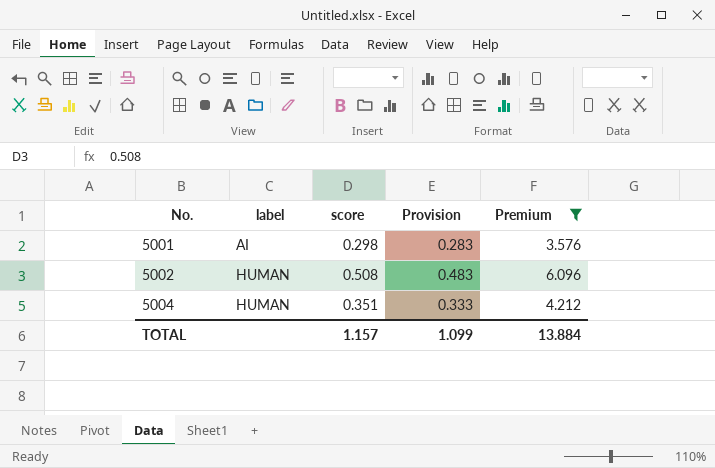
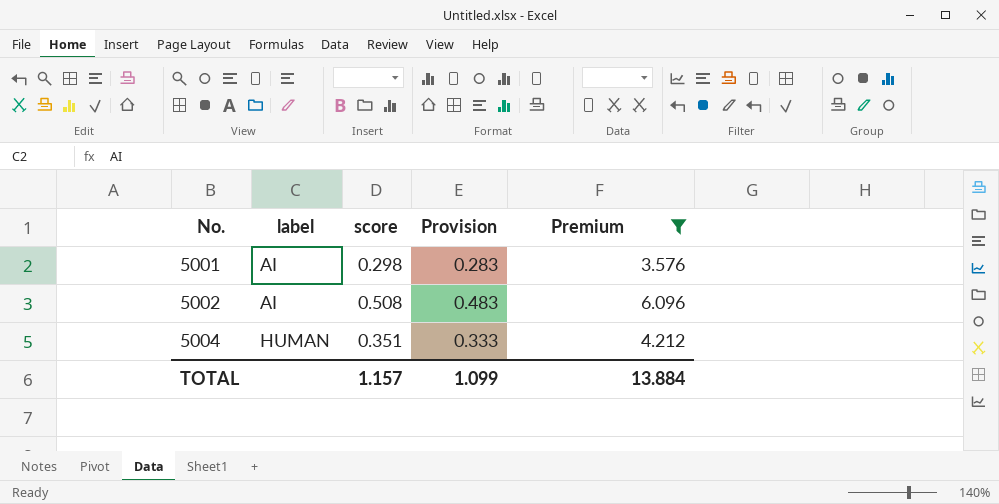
5002 | label: HUMAN -> AI

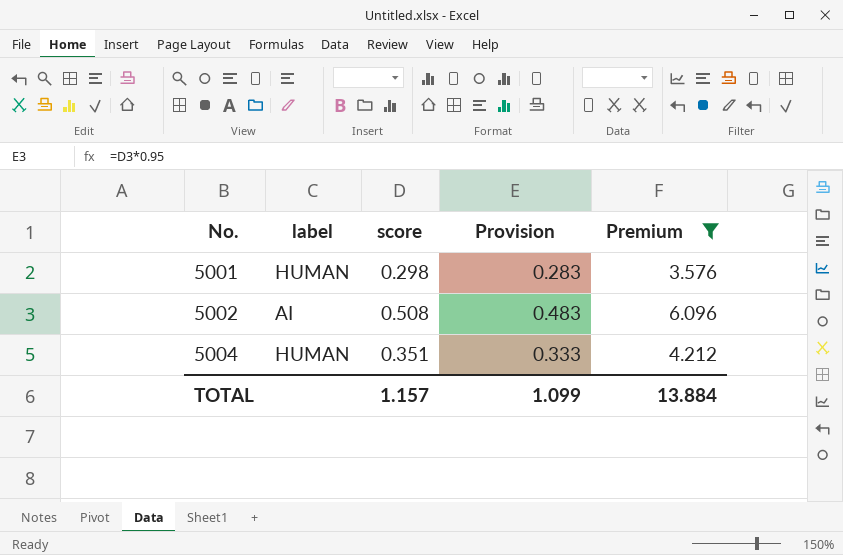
5001 | label: AI -> HUMAN

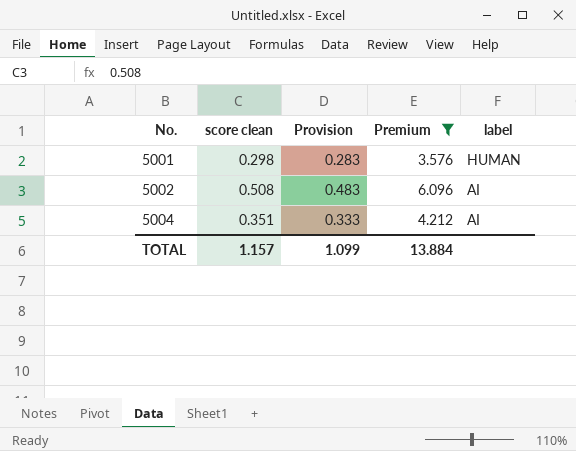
column name: score -> score clean
column label | position: 2 -> 5
5004 | label: HUMAN -> AI

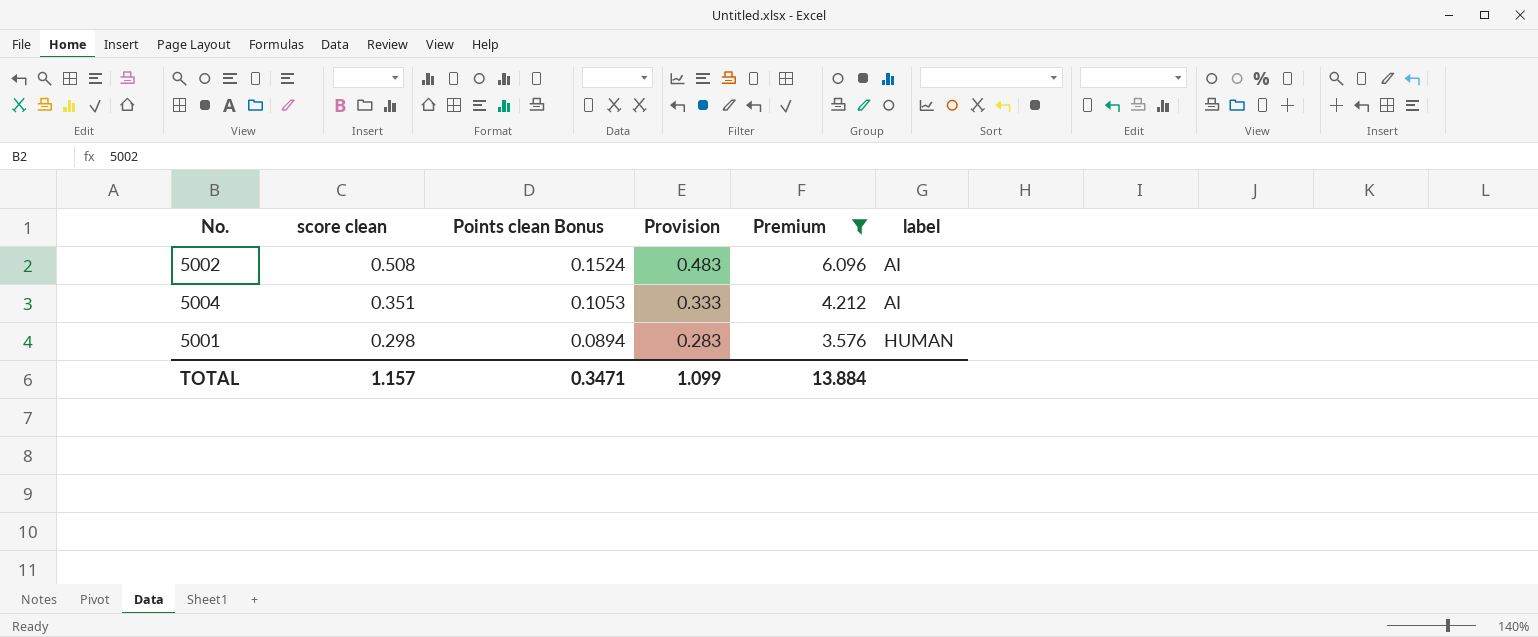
row order: No. ascending -> score clean descending
column Points clean Bonus | formula: none -> [score clean] * 0.3

